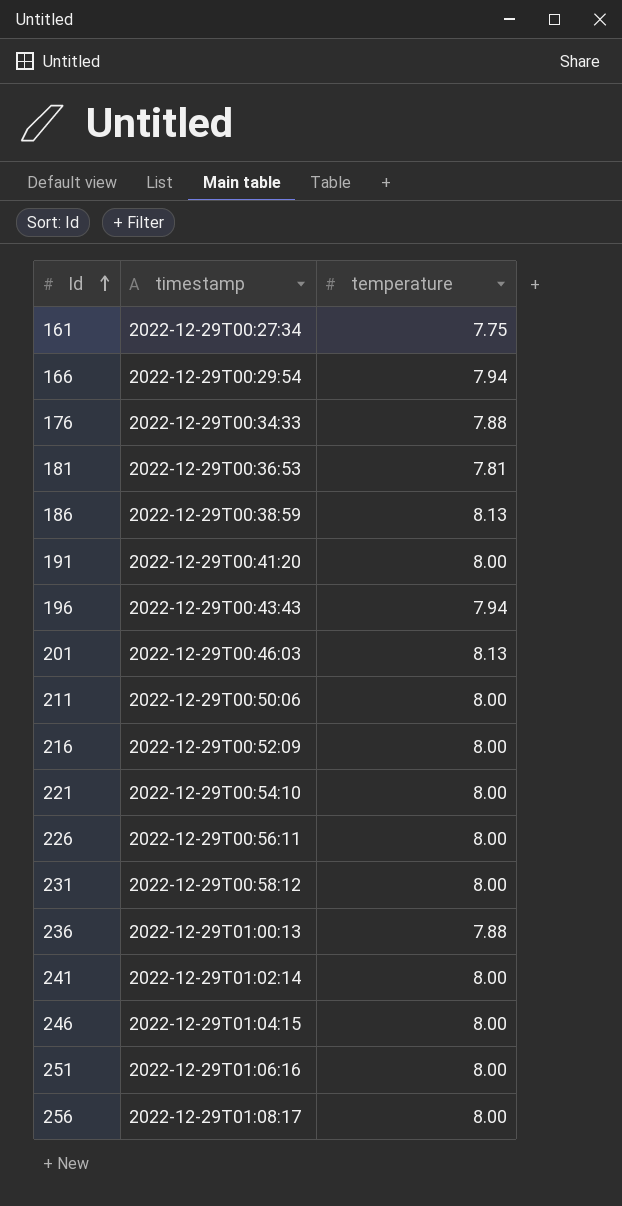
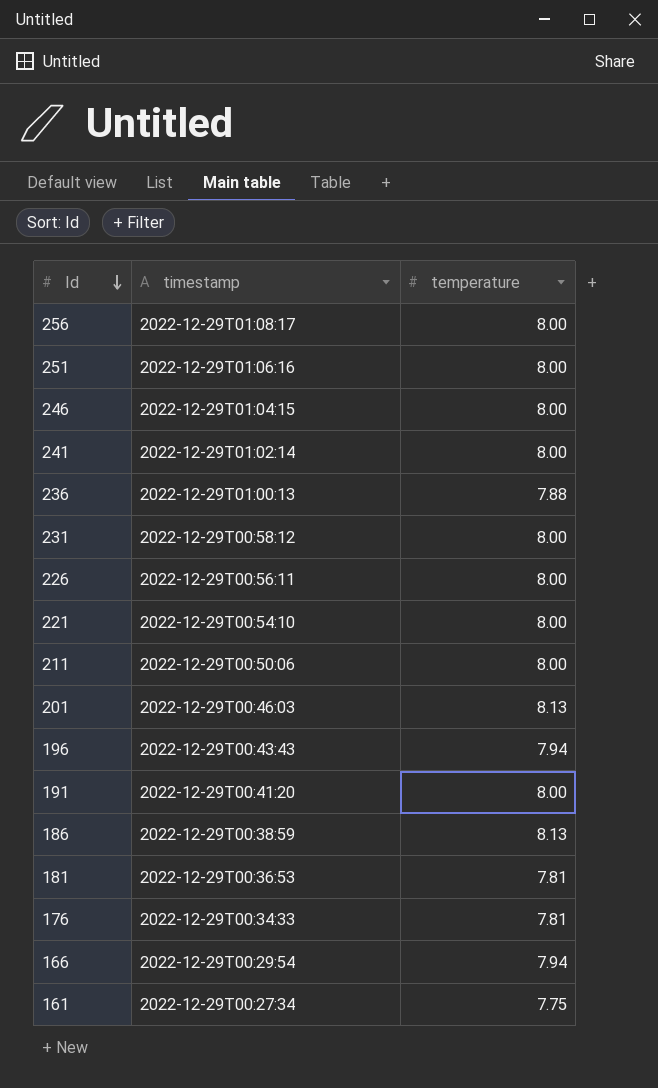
row order: Id ascending -> Id descending
row 216: 2022-12-29T00:52:09 | 8.00 -> none
176 | temperature: 7.88 -> 7.81

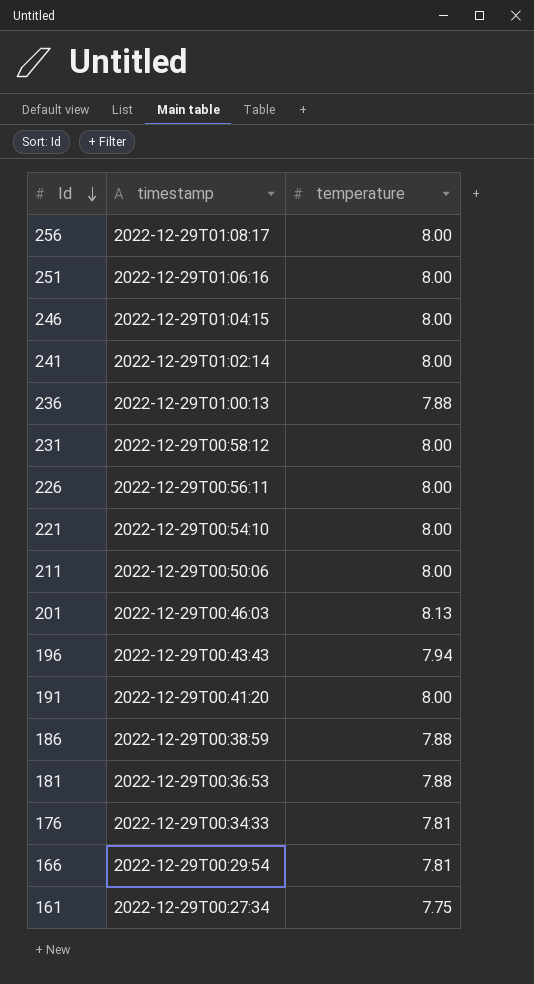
186 | temperature: 8.13 -> 7.88
181 | temperature: 7.81 -> 7.88
166 | temperature: 7.94 -> 7.81

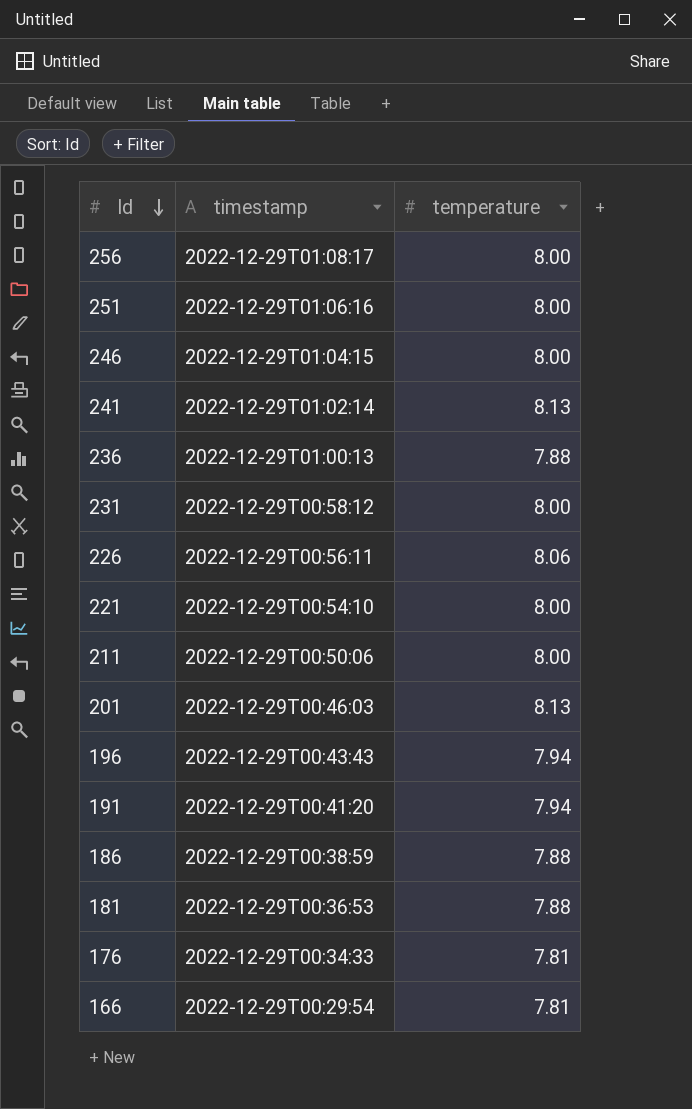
row 161: 2022-12-29T00:27:34 | 7.75 -> none
241 | temperature: 8.00 -> 8.13
226 | temperature: 8.00 -> 8.06
191 | temperature: 8.00 -> 7.94

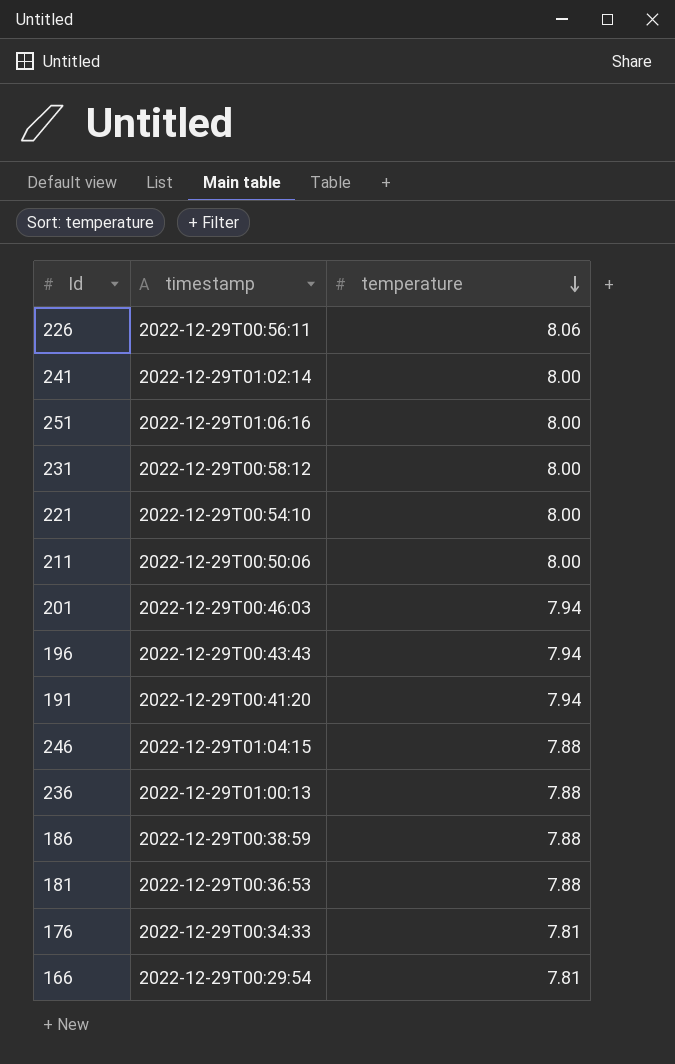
row order: Id descending -> temperature descending
row 256: 2022-12-29T01:08:17 | 8.00 -> none
241 | temperature: 8.13 -> 8.00
201 | temperature: 8.13 -> 7.94
246 | temperature: 8.00 -> 7.88

